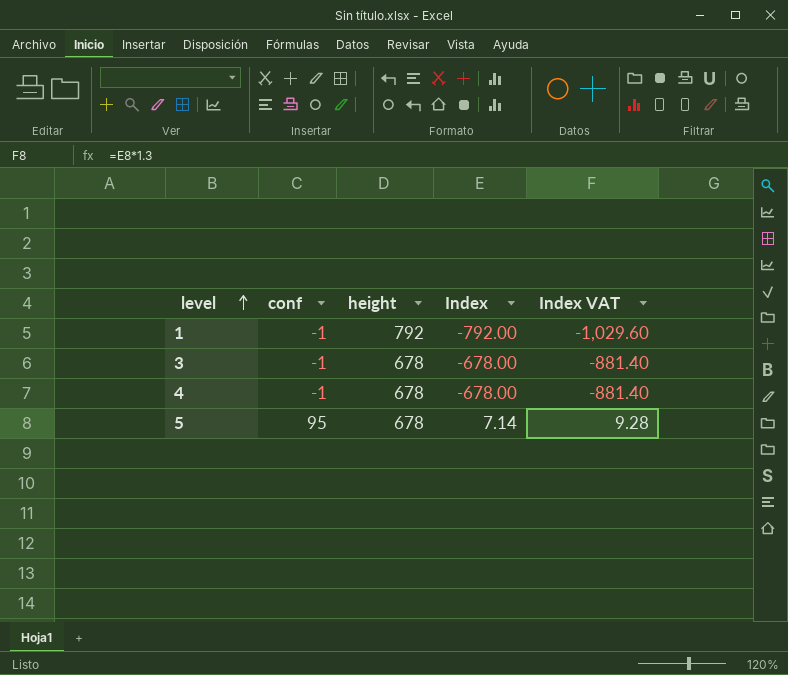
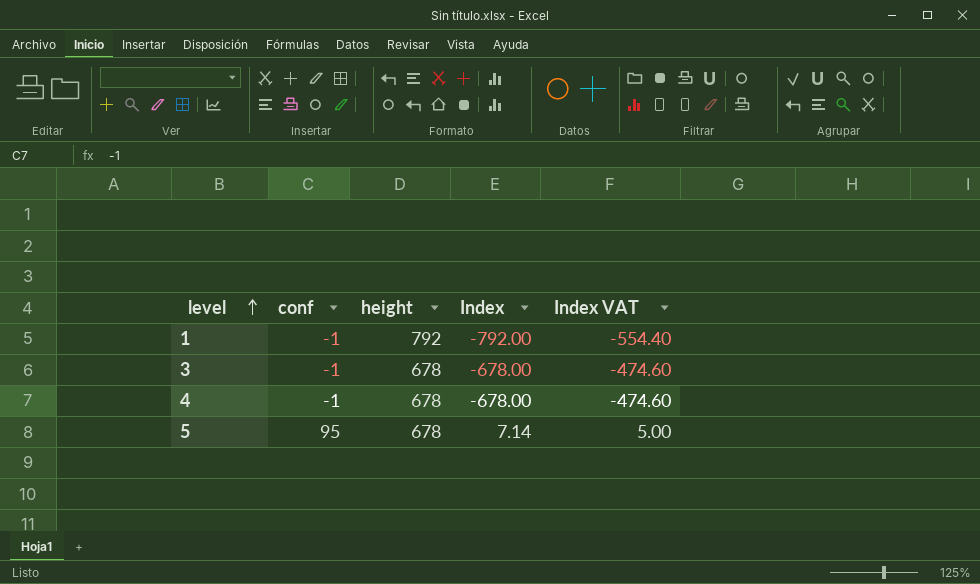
column Index VAT | formula: [Index] * 1.3 -> [Index] * 0.7

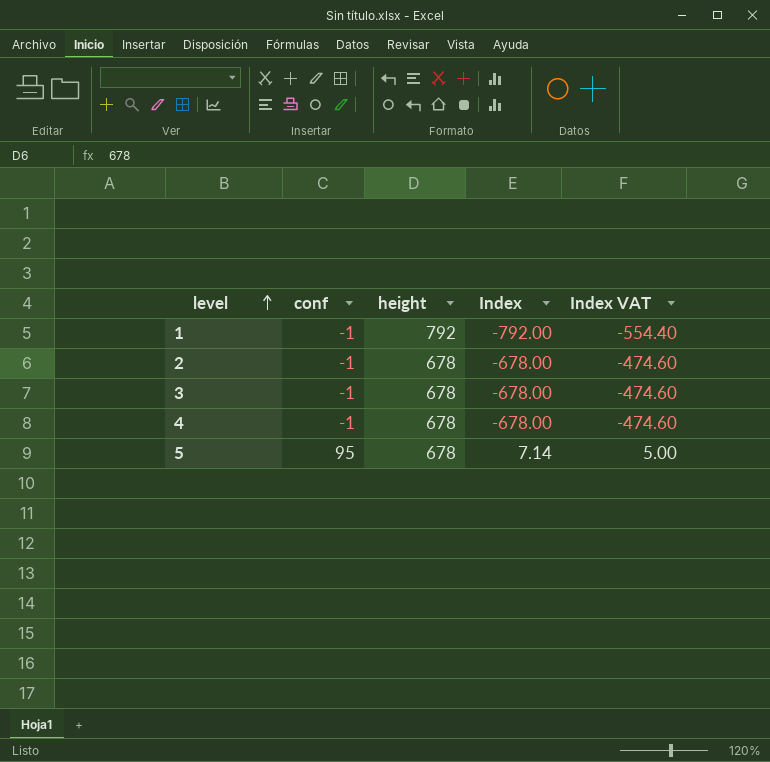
row 2: none -> -1 | 678 | -678.00 | -474.60

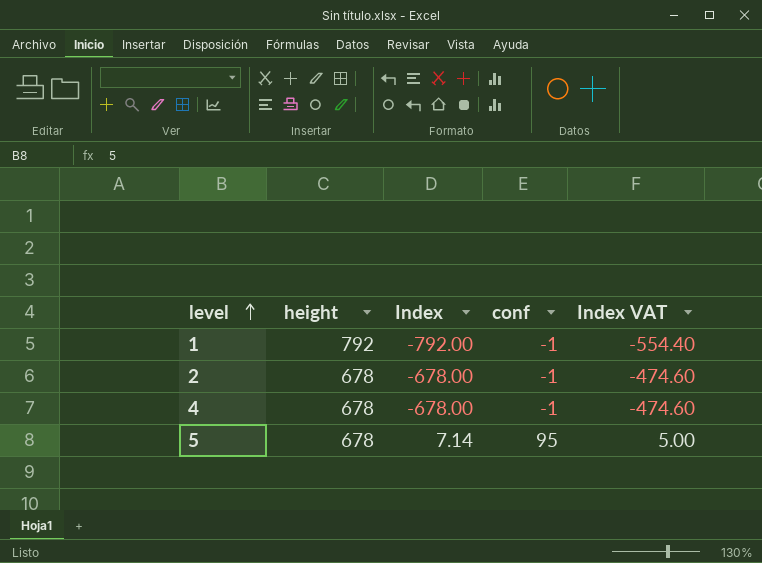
column conf | position: 2 -> 4
row 3: -1 | 678 | -678.00 | -474.60 -> none

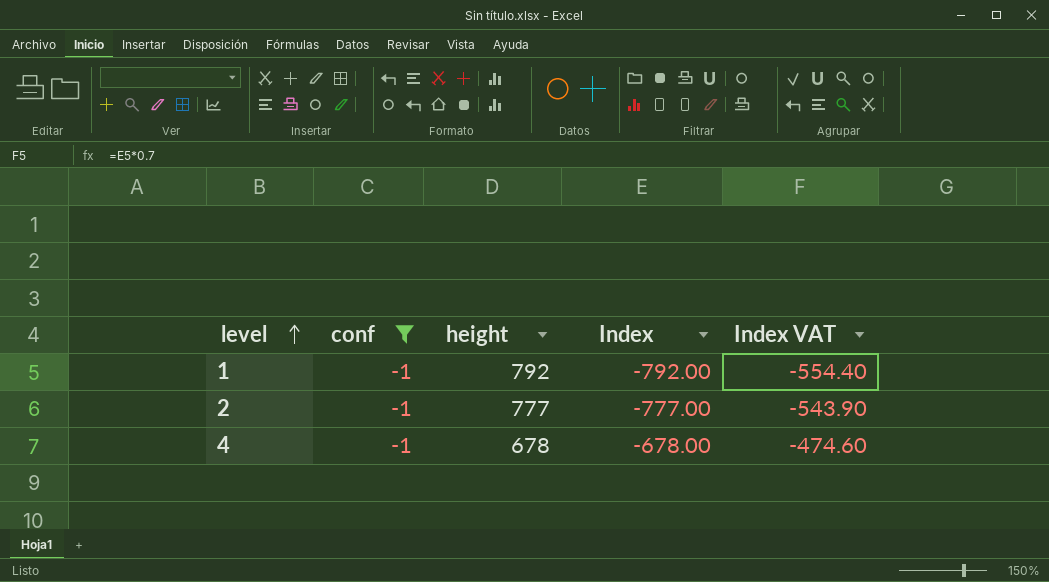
filter: none -> conf = -1
column conf | position: 4 -> 2
2 | height: 678 -> 777
2 | Index: -678.00 -> -777.00
2 | Index VAT: -474.60 -> -543.90

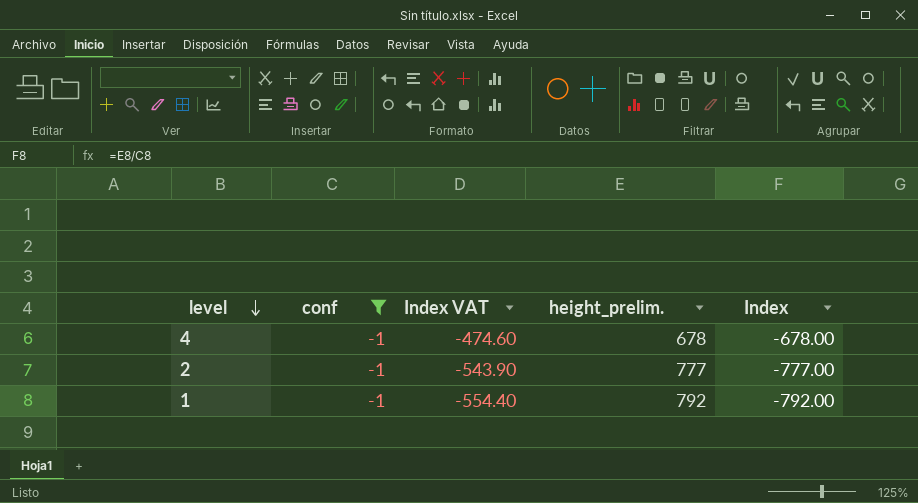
row order: level ascending -> level descending
column Index VAT | position: 5 -> 3
column name: height -> height_prelim.

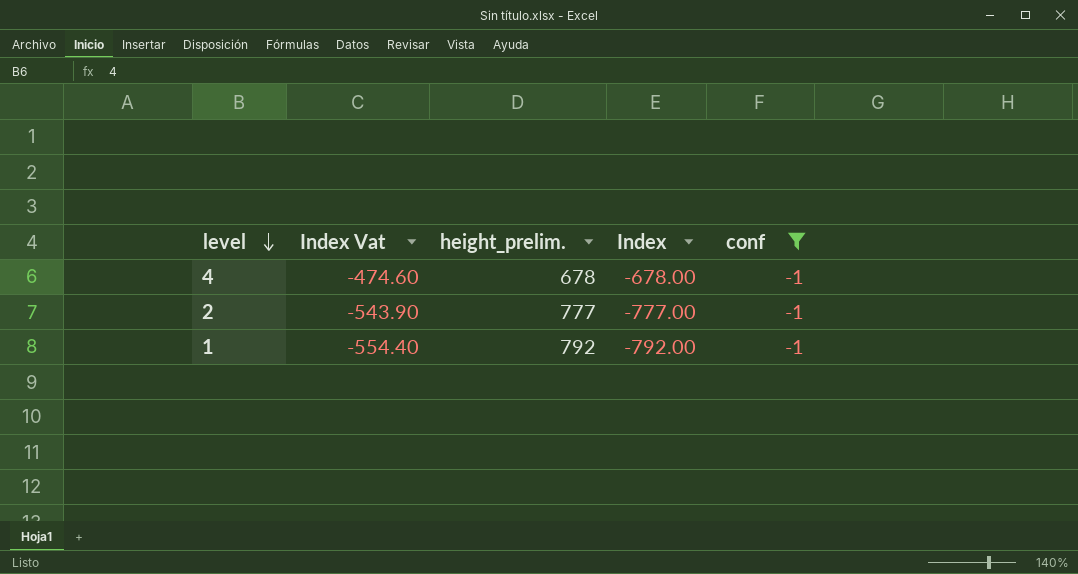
column name: Index VAT -> Index Vat
column conf | position: 2 -> 5

